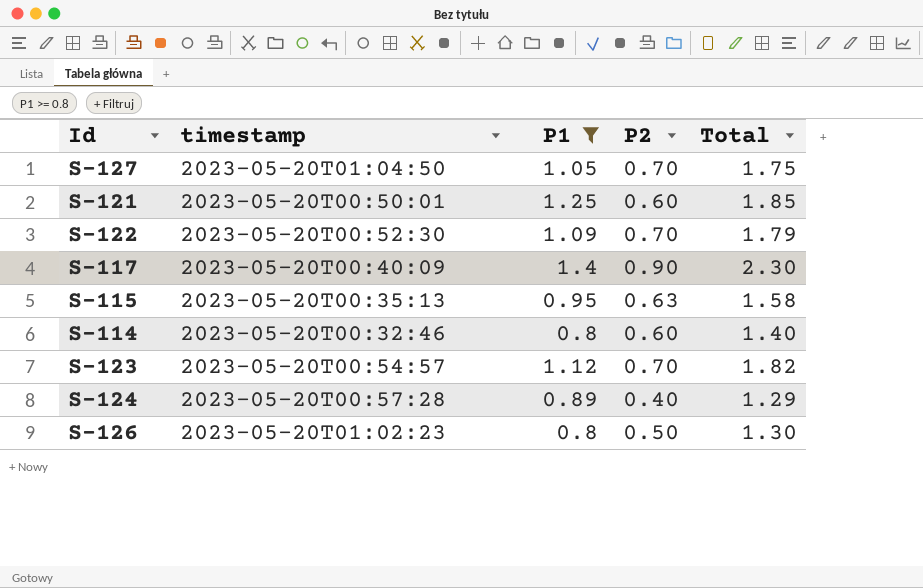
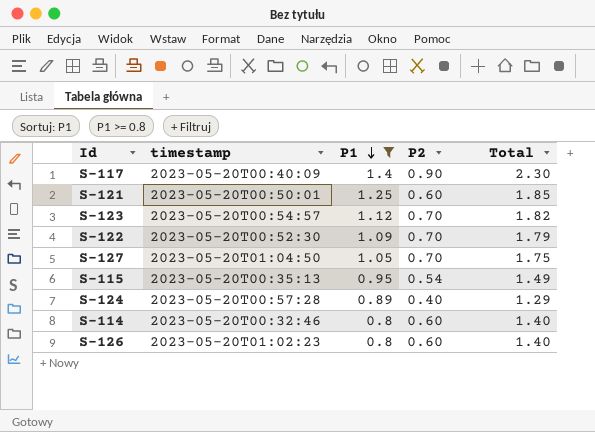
row order: none -> P1 descending
S-115 | P2: 0.63 -> 0.54
S-115 | Total: 1.58 -> 1.49
S-126 | P2: 0.50 -> 0.60
S-126 | Total: 1.30 -> 1.40

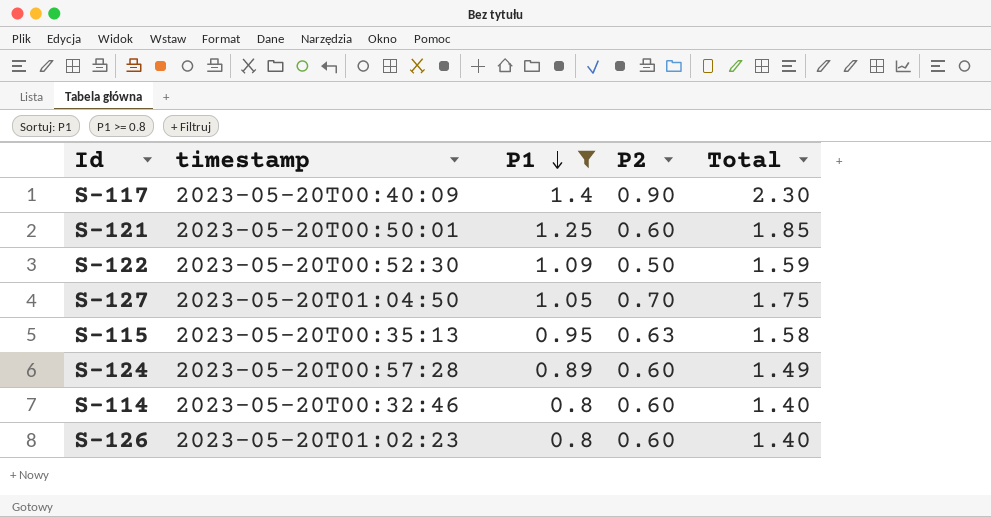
row S-123: 2023-05-20T00:54:57 | 1.12 | 0.70 | 1.82 -> none
S-122 | P2: 0.70 -> 0.50
S-122 | Total: 1.79 -> 1.59
S-115 | P2: 0.54 -> 0.63
S-115 | Total: 1.49 -> 1.58
S-124 | P2: 0.40 -> 0.60
S-124 | Total: 1.29 -> 1.49

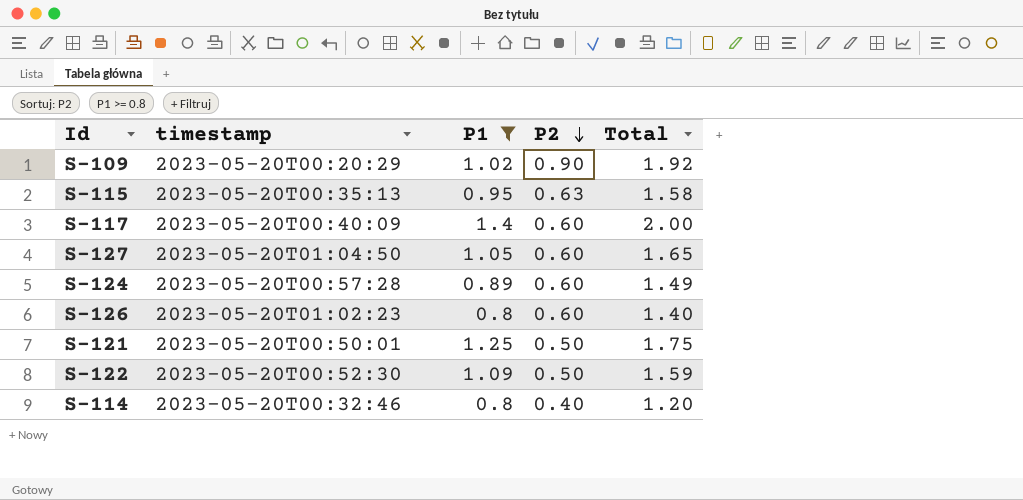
row order: P1 descending -> P2 descending
row S-109: none -> 2023-05-20T00:20:29 | 1.02 | 0.90 | 1.92
S-117 | P2: 0.90 -> 0.60
S-117 | Total: 2.30 -> 2.00
S-127 | P2: 0.70 -> 0.60
S-127 | Total: 1.75 -> 1.65
S-121 | P2: 0.60 -> 0.50
S-121 | Total: 1.85 -> 1.75
S-114 | P2: 0.60 -> 0.40
S-114 | Total: 1.40 -> 1.20

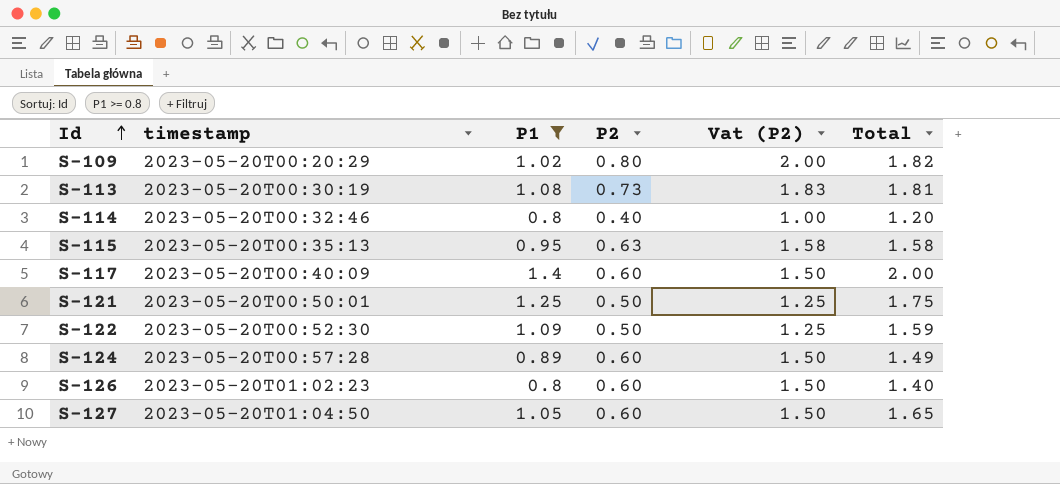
row order: P2 descending -> Id ascending
column Vat (P2) | formula: none -> [P2] * 2.5
S-109 | P2: 0.90 -> 0.80
S-109 | Total: 1.92 -> 1.82
row S-113: none -> 2023-05-20T00:30:19 | 1.08 | 0.73 | 1.83 | 1.81

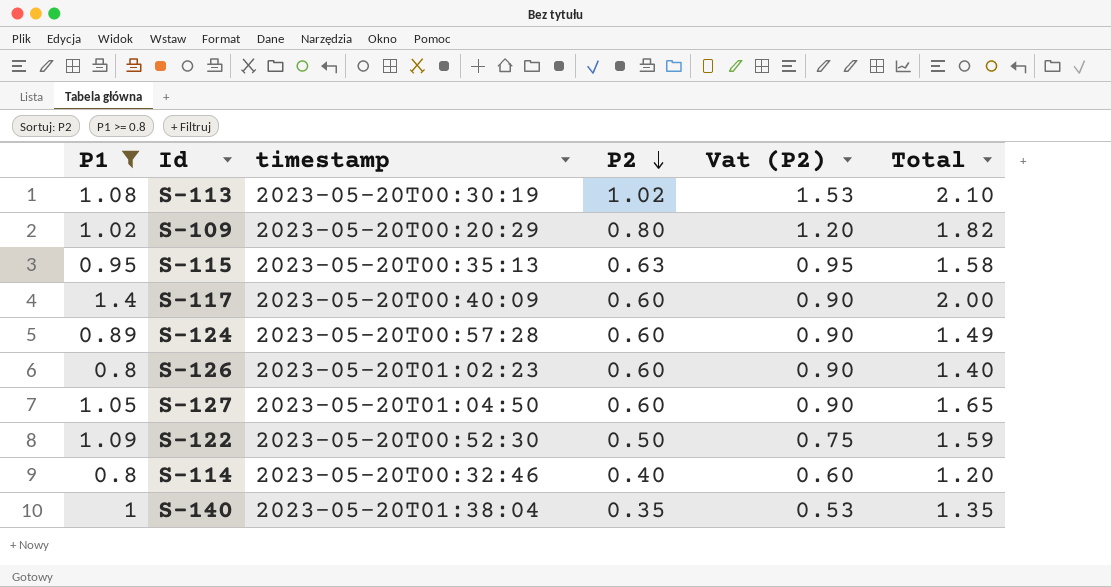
row order: Id ascending -> P2 descending
column P1 | position: 3 -> 1
column Vat (P2) | formula: [P2] * 2.5 -> [P2] * 1.5
row S-121: 2023-05-20T00:50:01 | 1.25 | 0.50 | 1.25 | 1.75 -> none
S-113 | P2: 0.73 -> 1.02
S-113 | Total: 1.81 -> 2.10
row S-140: none -> 1 | 2023-05-20T01:38:04 | 0.35 | 0.53 | 1.35

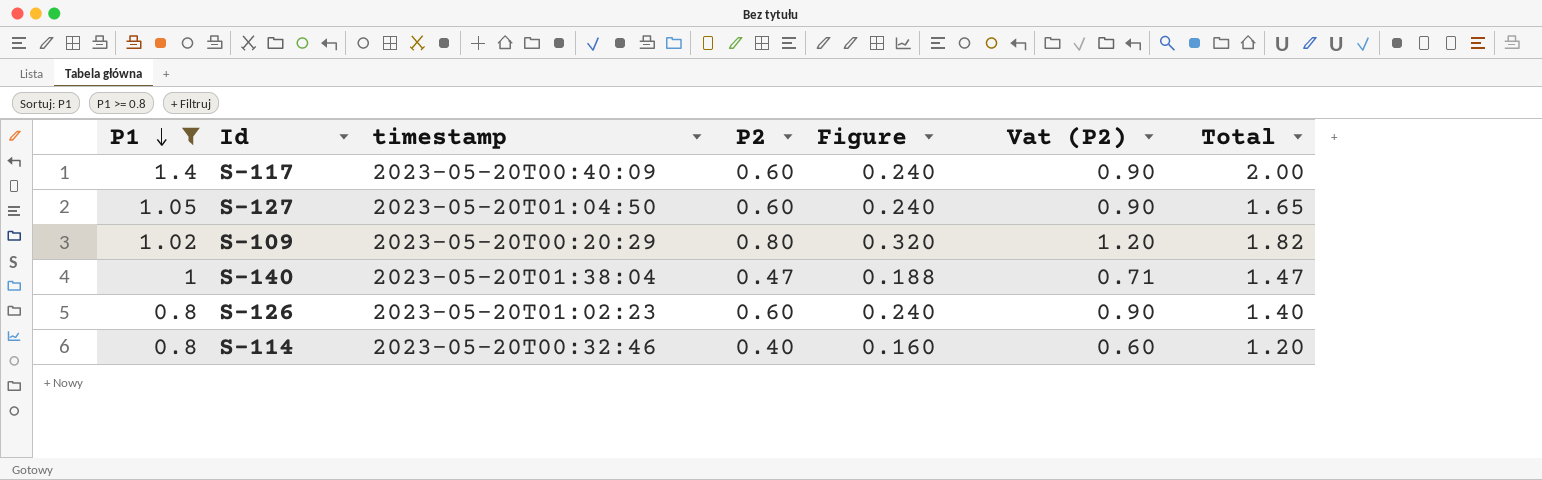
row order: P2 descending -> P1 descending
column Figure | formula: none -> [P2] * 0.4
row S-113: 1.08 | 2023-05-20T00:30:19 | 1.02 | 1.53 | 2.10 -> none
row S-115: 0.95 | 2023-05-20T00:35:13 | 0.63 | 0.95 | 1.58 -> none
row S-124: 0.89 | 2023-05-20T00:57:28 | 0.60 | 0.90 | 1.49 -> none
row S-122: 1.09 | 2023-05-20T00:52:30 | 0.50 | 0.75 | 1.59 -> none
S-140 | P2: 0.35 -> 0.47
S-140 | Vat (P2): 0.53 -> 0.71
S-140 | Total: 1.35 -> 1.47

